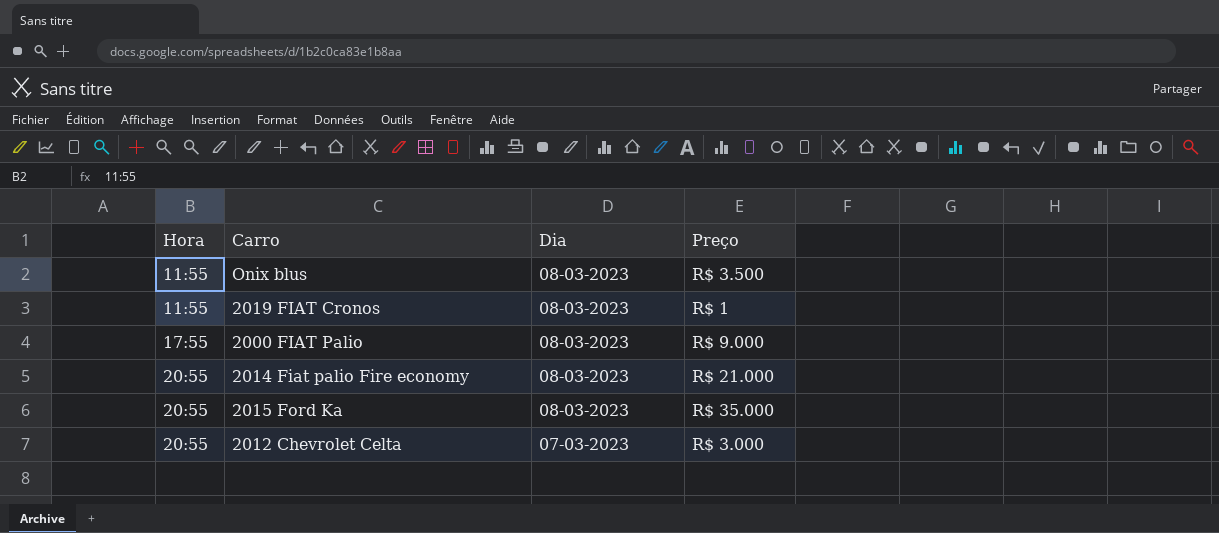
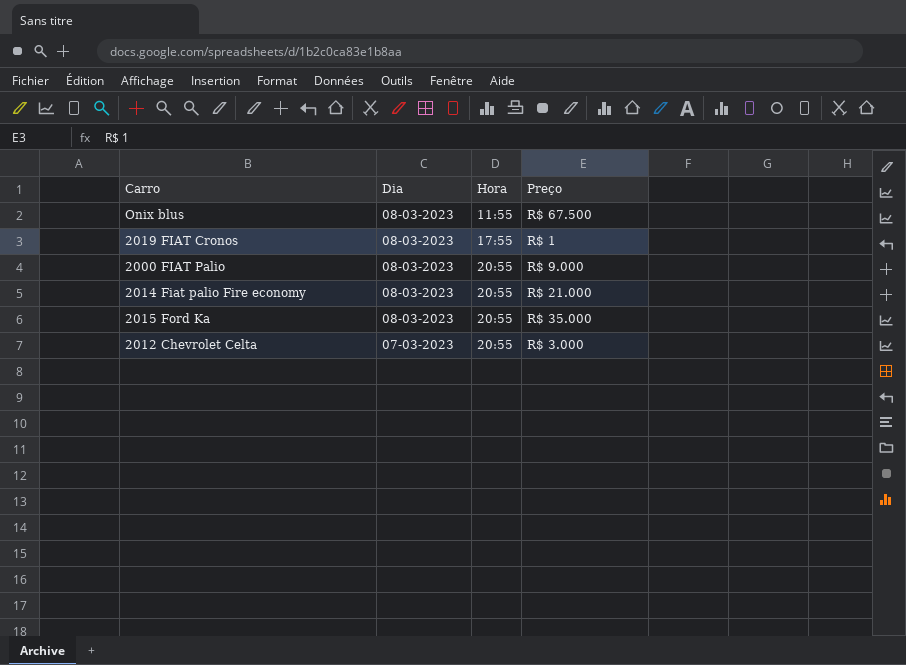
column Hora | position: 1 -> 3
Onix blus | Preço: R$ 3.500 -> R$ 67.500
2019 FIAT Cronos | Hora: 11:55 -> 17:55
2000 FIAT Palio | Hora: 17:55 -> 20:55

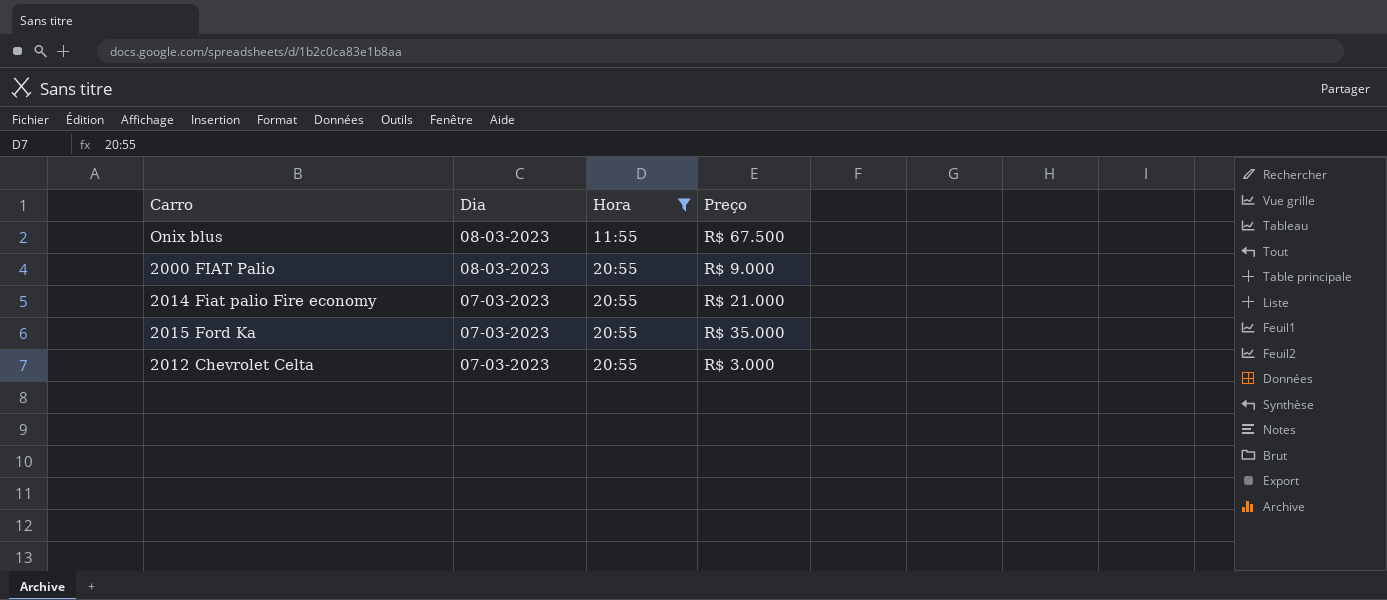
filter: none -> Hora != 17:55
2014 Fiat palio Fire economy | Dia: 08-03-2023 -> 07-03-2023
2015 Ford Ka | Dia: 08-03-2023 -> 07-03-2023

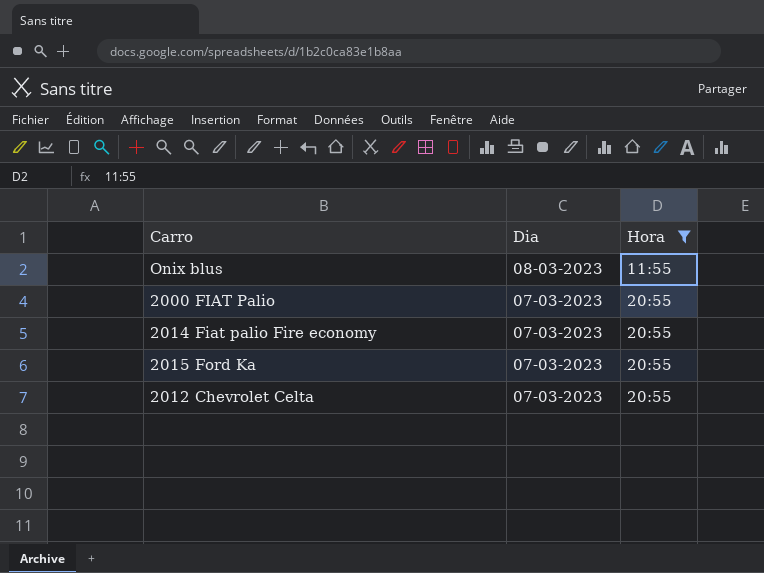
column Preço | position: 4 -> none
2000 FIAT Palio | Dia: 08-03-2023 -> 07-03-2023

